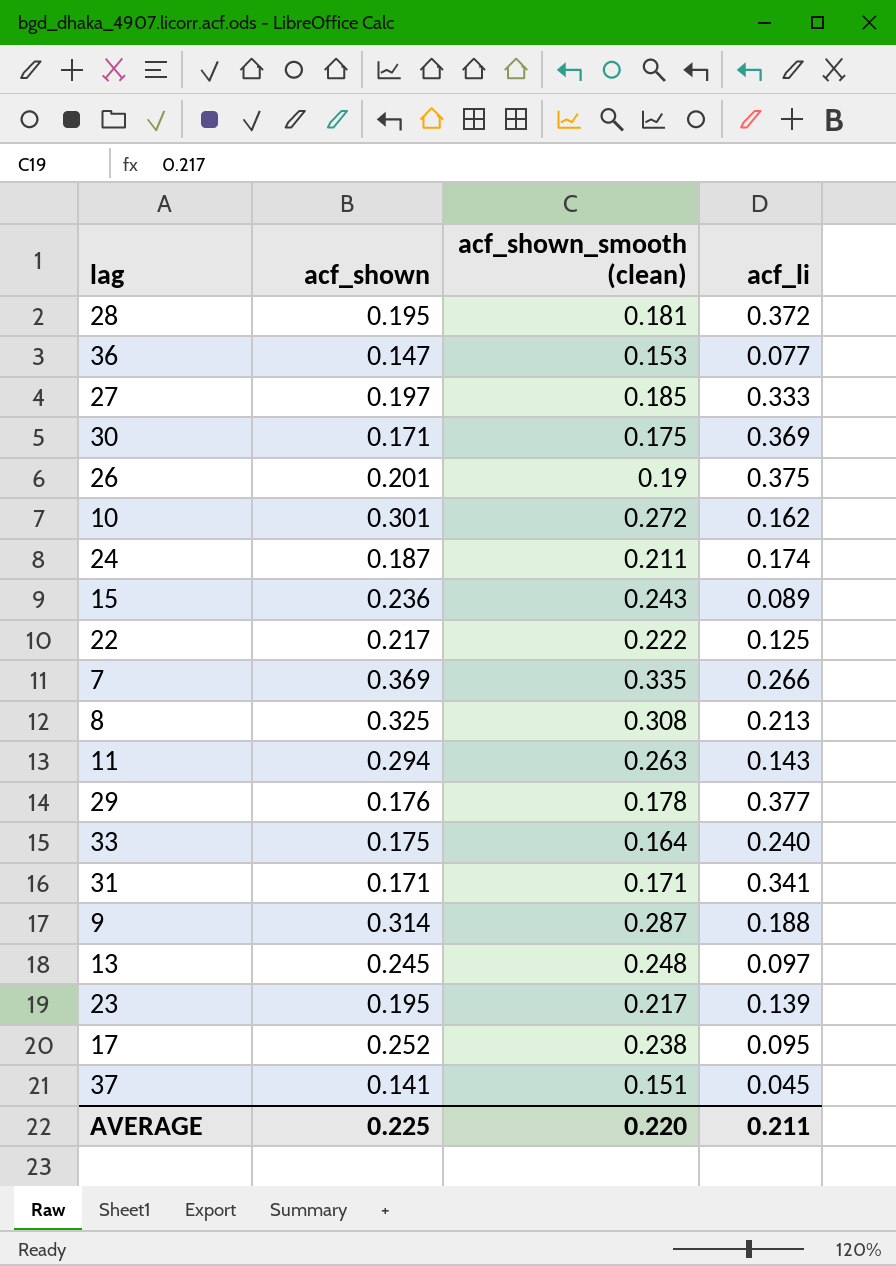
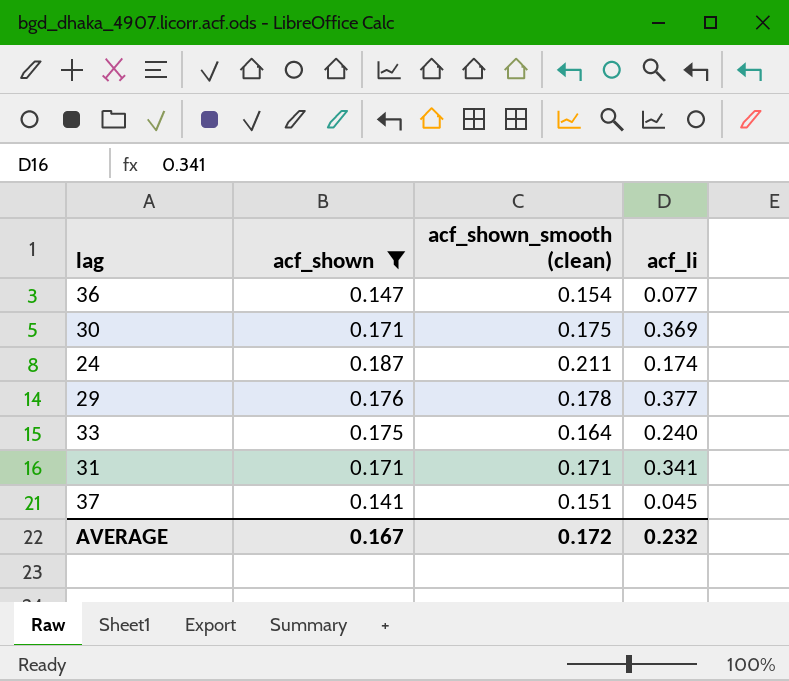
filter: none -> acf_shown <= 0.187
36 | acf_shown_smooth (clean): 0.153 -> 0.154
AVERAGE | acf_shown: 0.225 -> 0.167
AVERAGE | acf_shown_smooth (clean): 0.220 -> 0.172
AVERAGE | acf_li: 0.211 -> 0.232

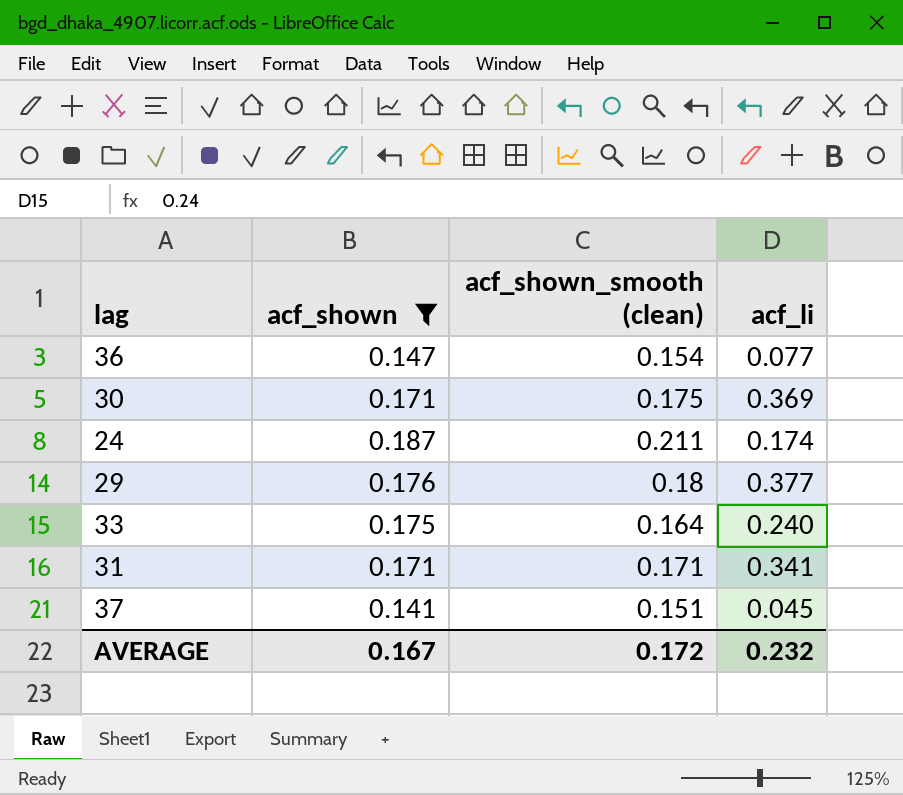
29 | acf_shown_smooth (clean): 0.178 -> 0.18

